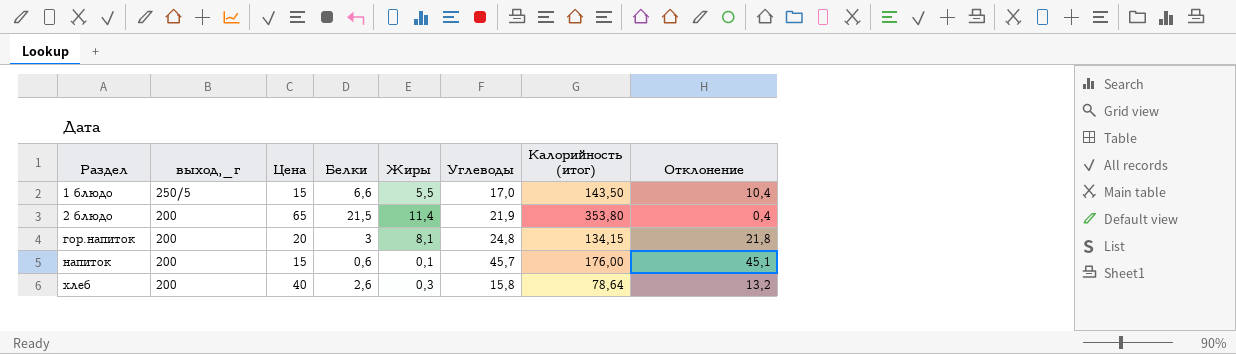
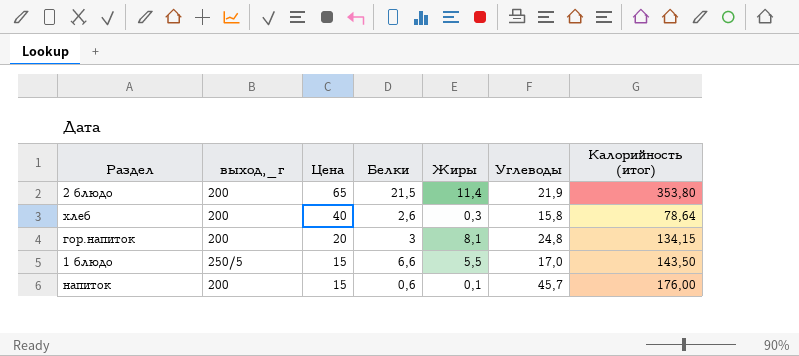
row order: Раздел ascending -> Цена descending
column Отклонение | formula: [Углеводы] - [Белки] -> none

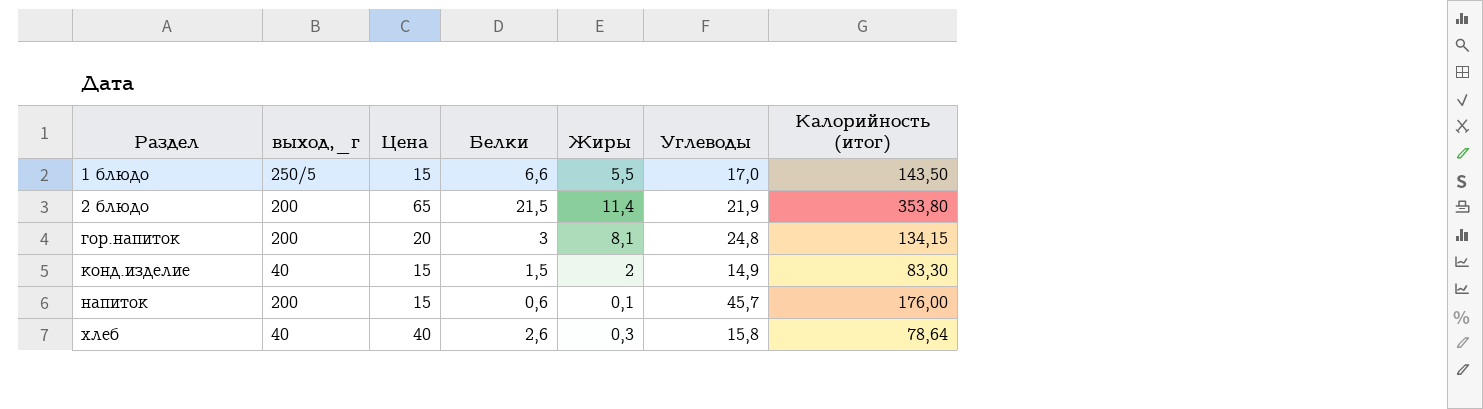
row order: Цена descending -> Раздел ascending
row конд.изделие: none -> 40 | 15 | 1,5 | 2 | 14,9 | 83,30
хлеб | выход,_г: 200 -> 40

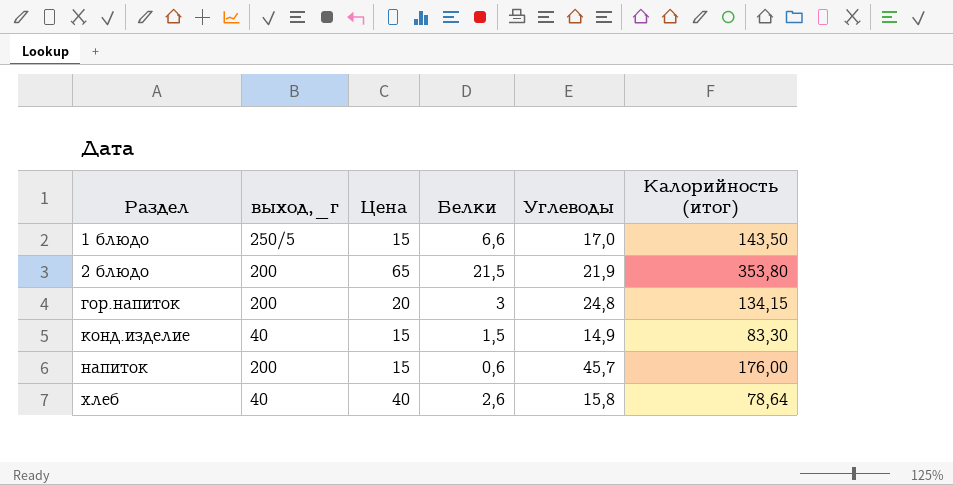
column Жиры | position: 5 -> none

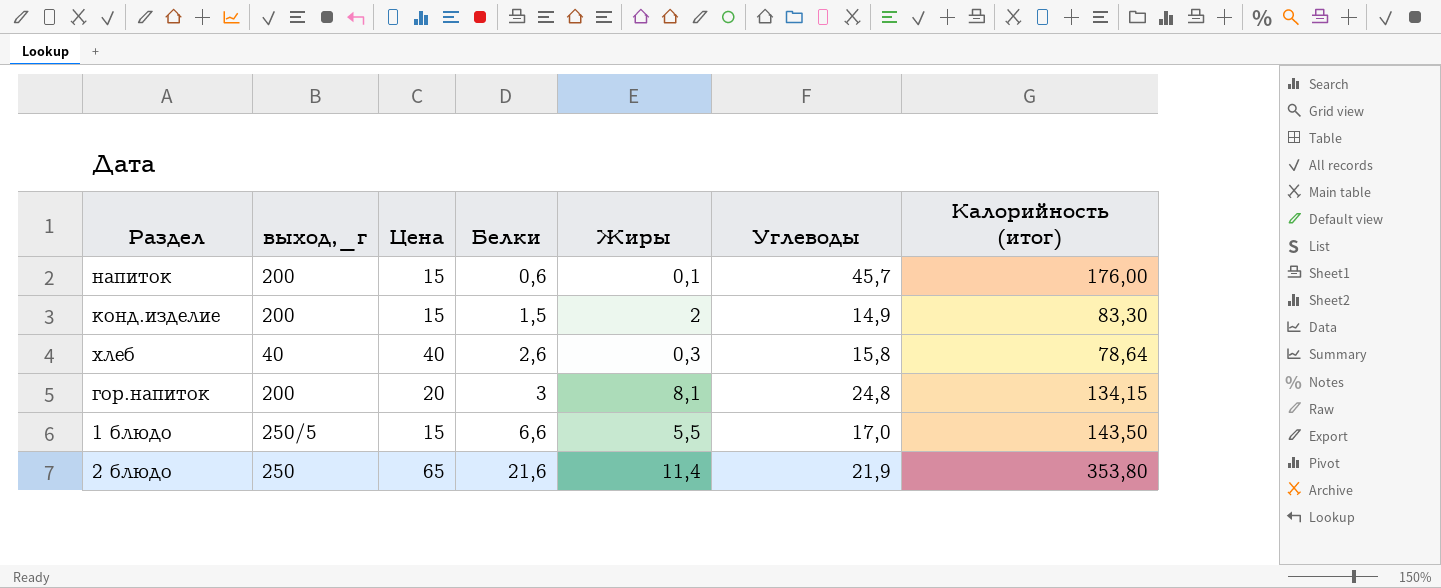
row order: Раздел ascending -> Белки ascending
column Жиры | position: none -> 5
конд.изделие | выход,_г: 40 -> 200
2 блюдо | выход,_г: 200 -> 250
2 блюдо | Белки: 21,5 -> 21,6

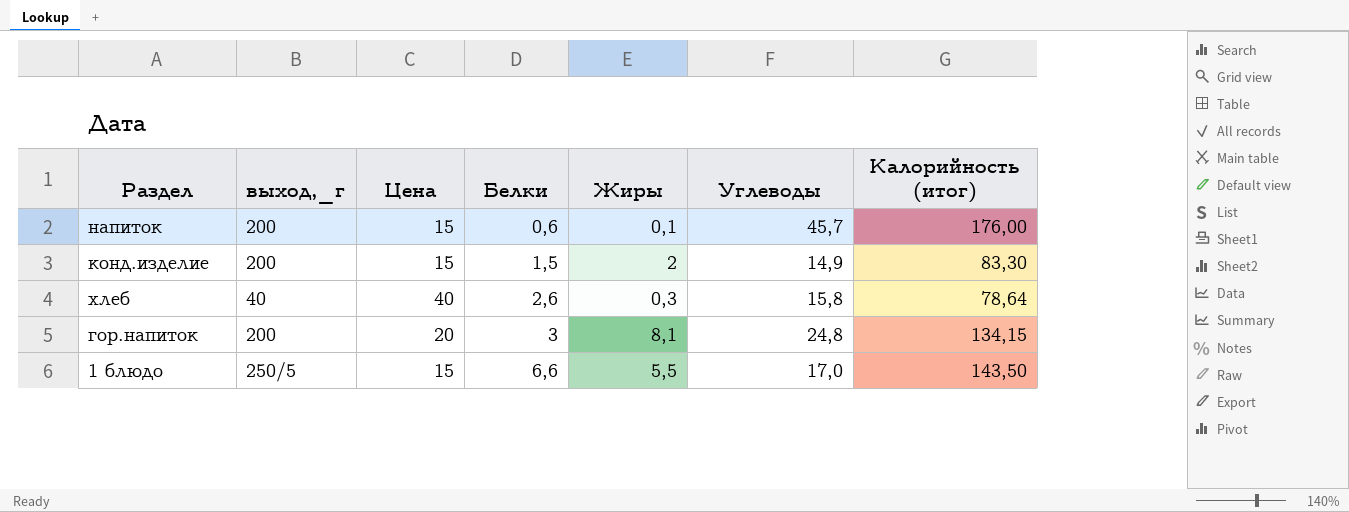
row 2 блюдо: 250 | 65 | 21,6 | 11,4 | 21,9 | 353,80 -> none

